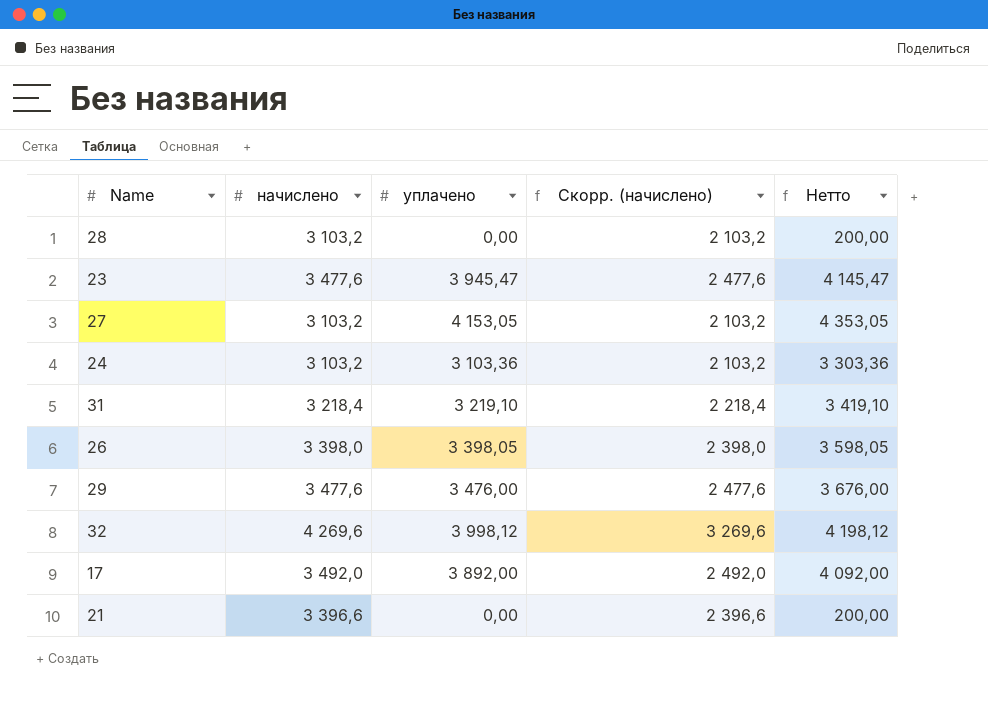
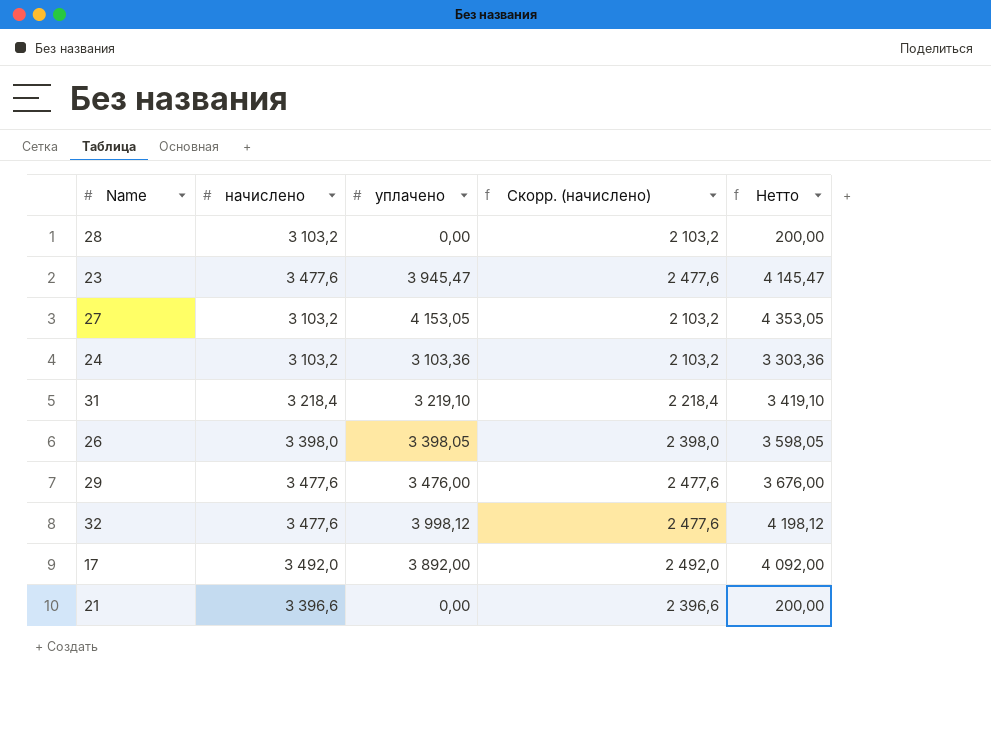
32 | начислено: 4 269,6 -> 3 477,6
32 | Скорр. (начислено): 3 269,6 -> 2 477,6

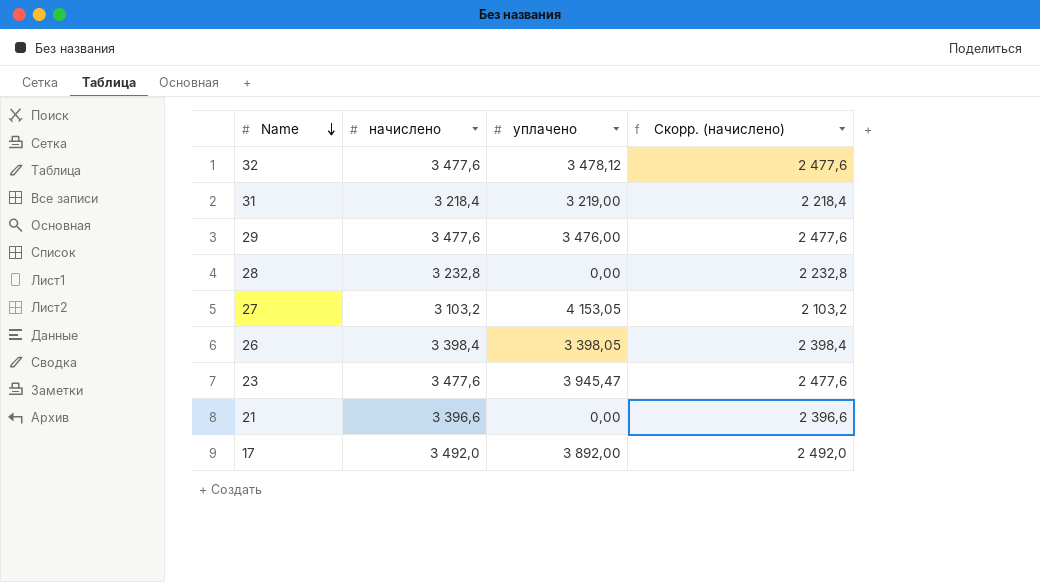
row order: none -> Name descending
column Нетто | formula: [уплачено] + 200 -> none
row 24: 3 103,2 | 3 103,36 | 2 103,2 | 3 303,36 -> none
32 | уплачено: 3 998,12 -> 3 478,12
31 | уплачено: 3 219,10 -> 3 219,00
28 | начислено: 3 103,2 -> 3 232,8
28 | Скорр. (начислено): 2 103,2 -> 2 232,8
26 | начислено: 3 398,0 -> 3 398,4
26 | Скорр. (начислено): 2 398,0 -> 2 398,4

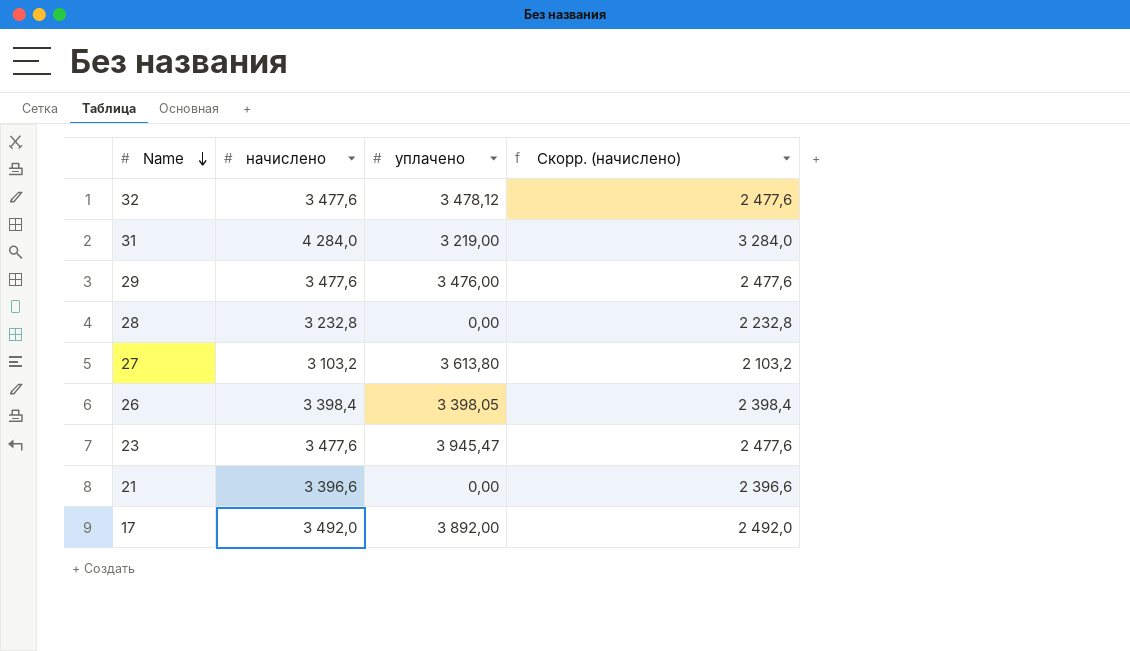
31 | начислено: 3 218,4 -> 4 284,0
31 | Скорр. (начислено): 2 218,4 -> 3 284,0
27 | уплачено: 4 153,05 -> 3 613,80

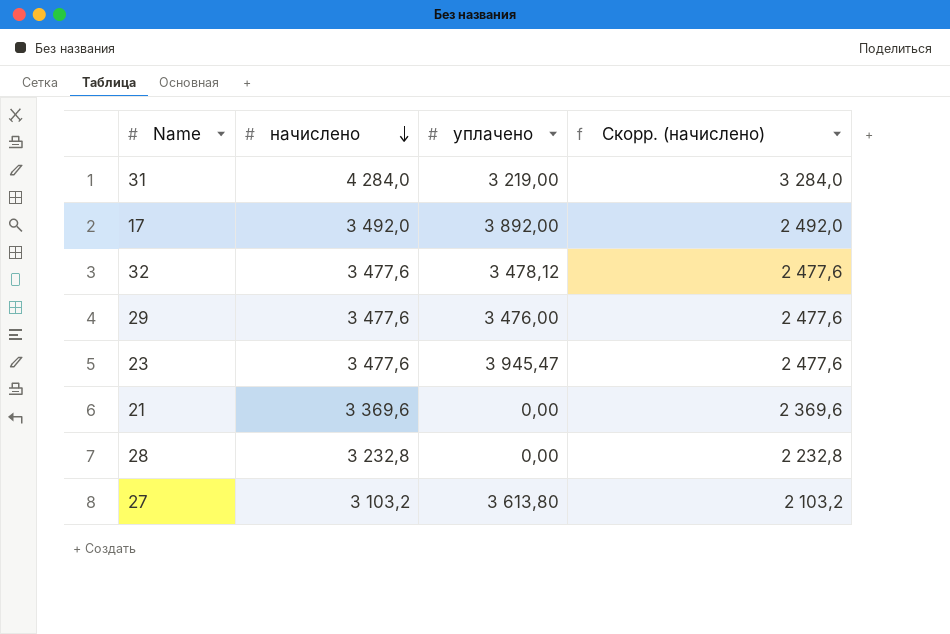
row order: Name descending -> начислено descending
row 26: 3 398,4 | 3 398,05 | 2 398,4 -> none
21 | начислено: 3 396,6 -> 3 369,6
21 | Скорр. (начислено): 2 396,6 -> 2 369,6

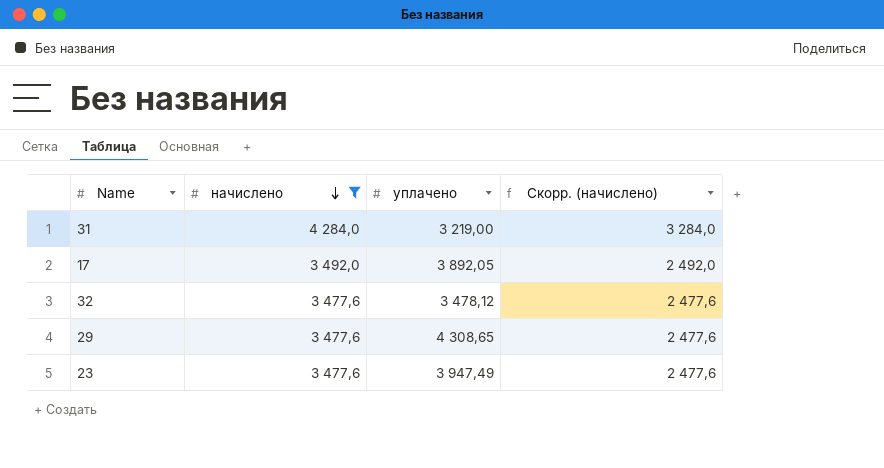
filter: none -> начислено >= 3 477,6
17 | уплачено: 3 892,00 -> 3 892,05
29 | уплачено: 3 476,00 -> 4 308,65
23 | уплачено: 3 945,47 -> 3 947,49

